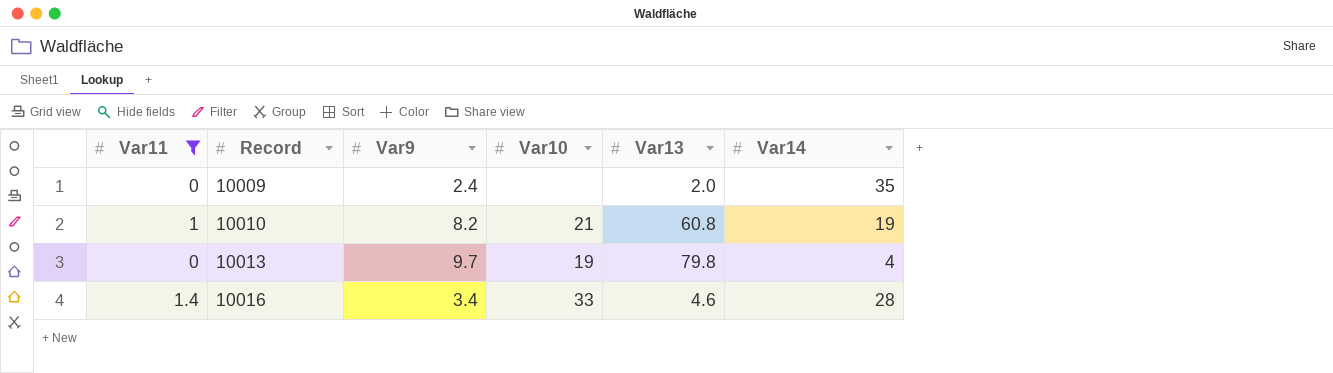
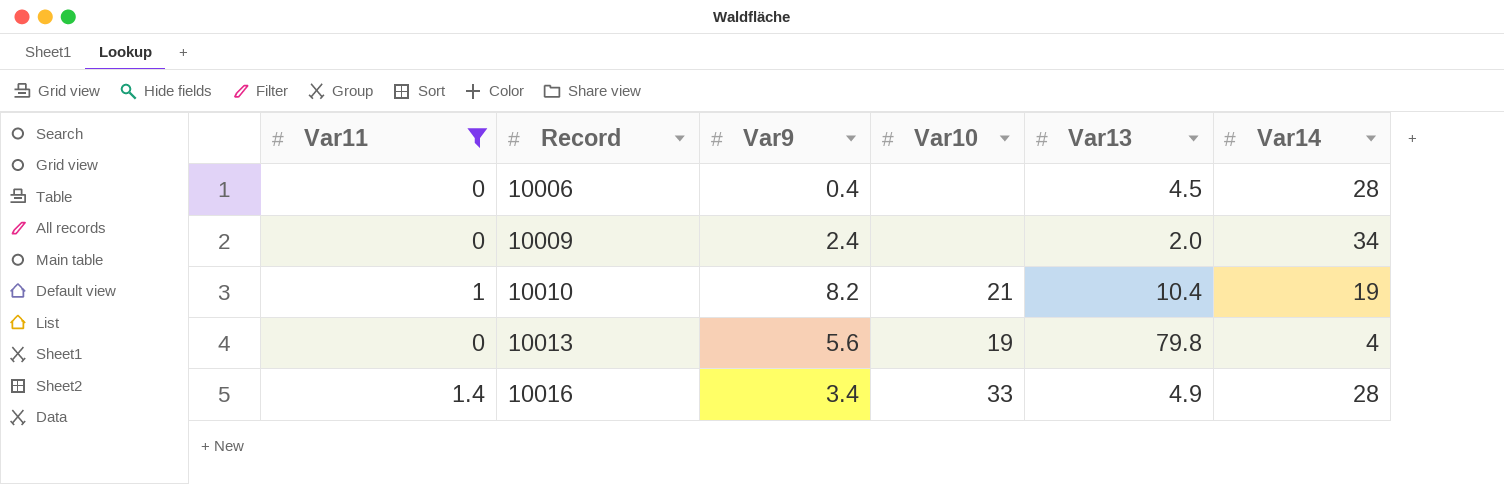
row 10006: none -> 0 | 0.4 | none | 4.5 | 28
10009 | Var14: 35 -> 34
10010 | Var13: 60.8 -> 10.4
10013 | Var9: 9.7 -> 5.6
10016 | Var13: 4.6 -> 4.9

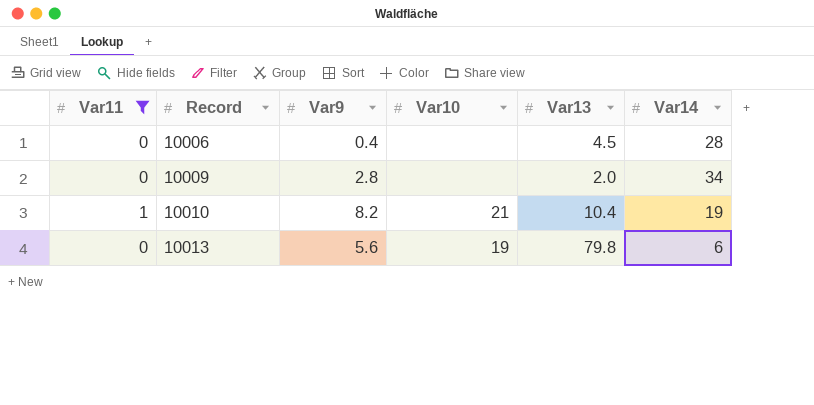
row 10016: 1.4 | 3.4 | 33 | 4.9 | 28 -> none
10009 | Var9: 2.4 -> 2.8
10013 | Var14: 4 -> 6

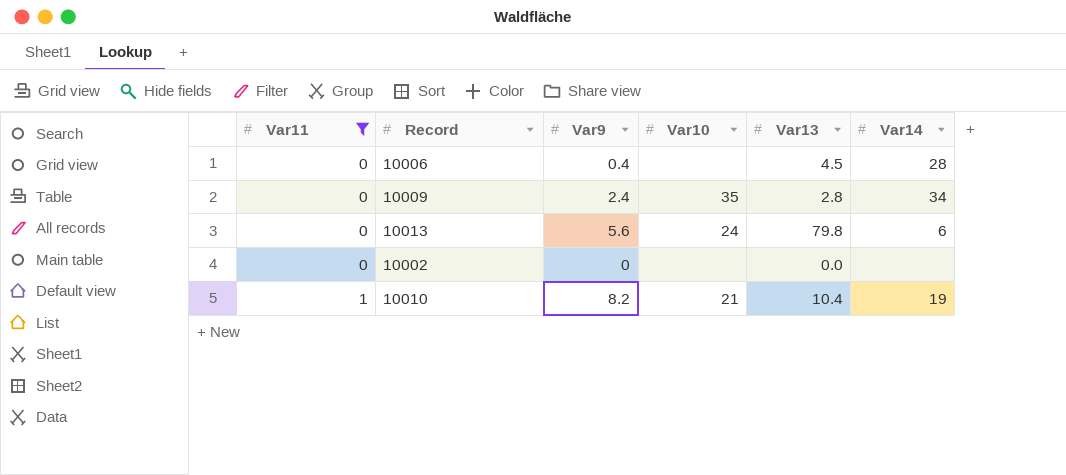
row order: Record ascending -> Var11 ascending
10009 | Var9: 2.8 -> 2.4
10009 | Var10: none -> 35
10009 | Var13: 2.0 -> 2.8
10013 | Var10: 19 -> 24
row 10002: none -> 0 | 0 | none | 0.0 | none

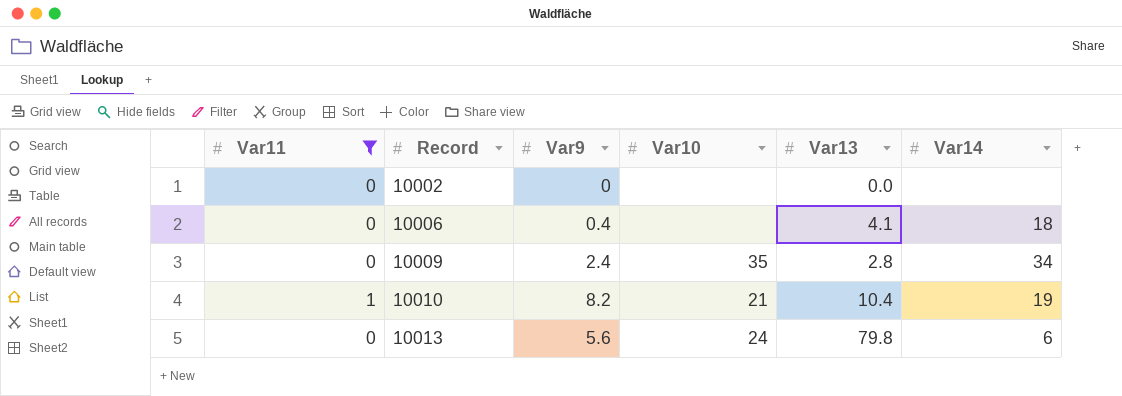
row order: Var11 ascending -> Record ascending
10006 | Var13: 4.5 -> 4.1
10006 | Var14: 28 -> 18

